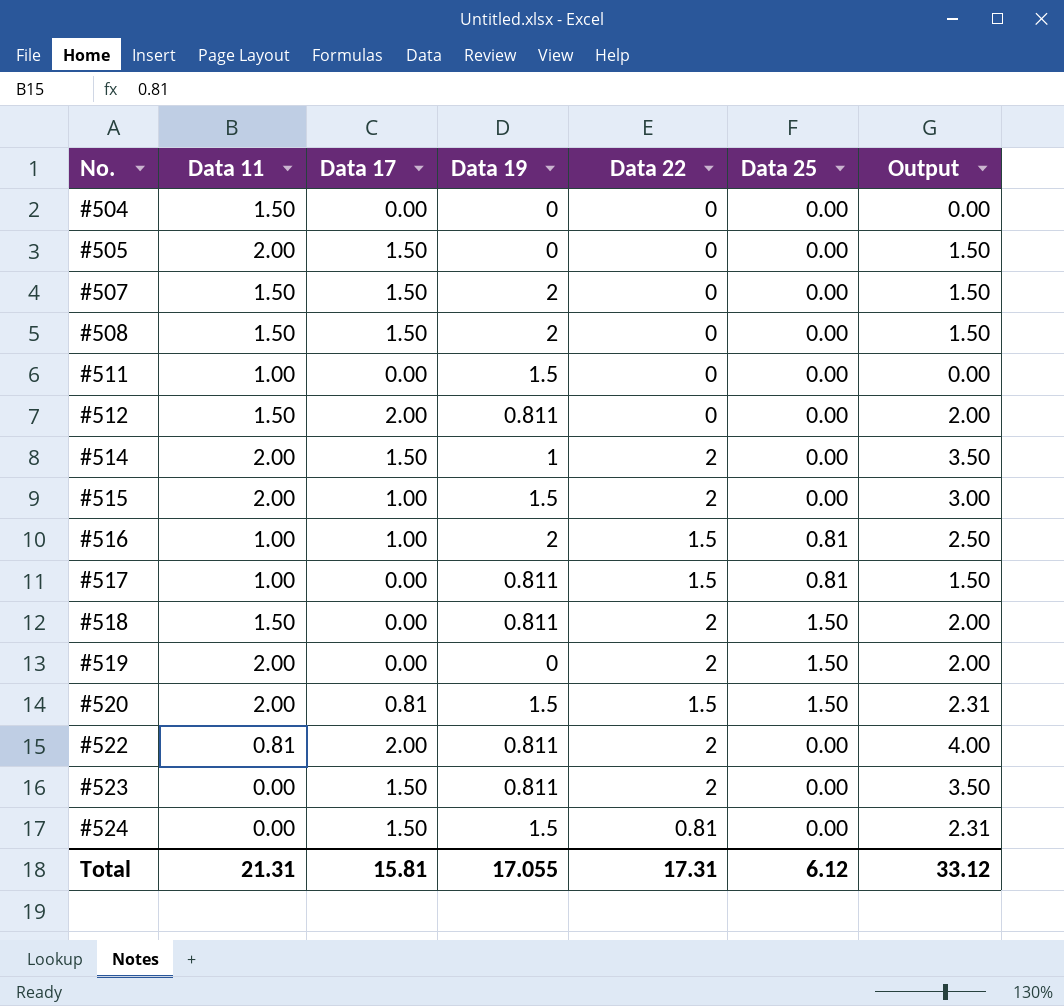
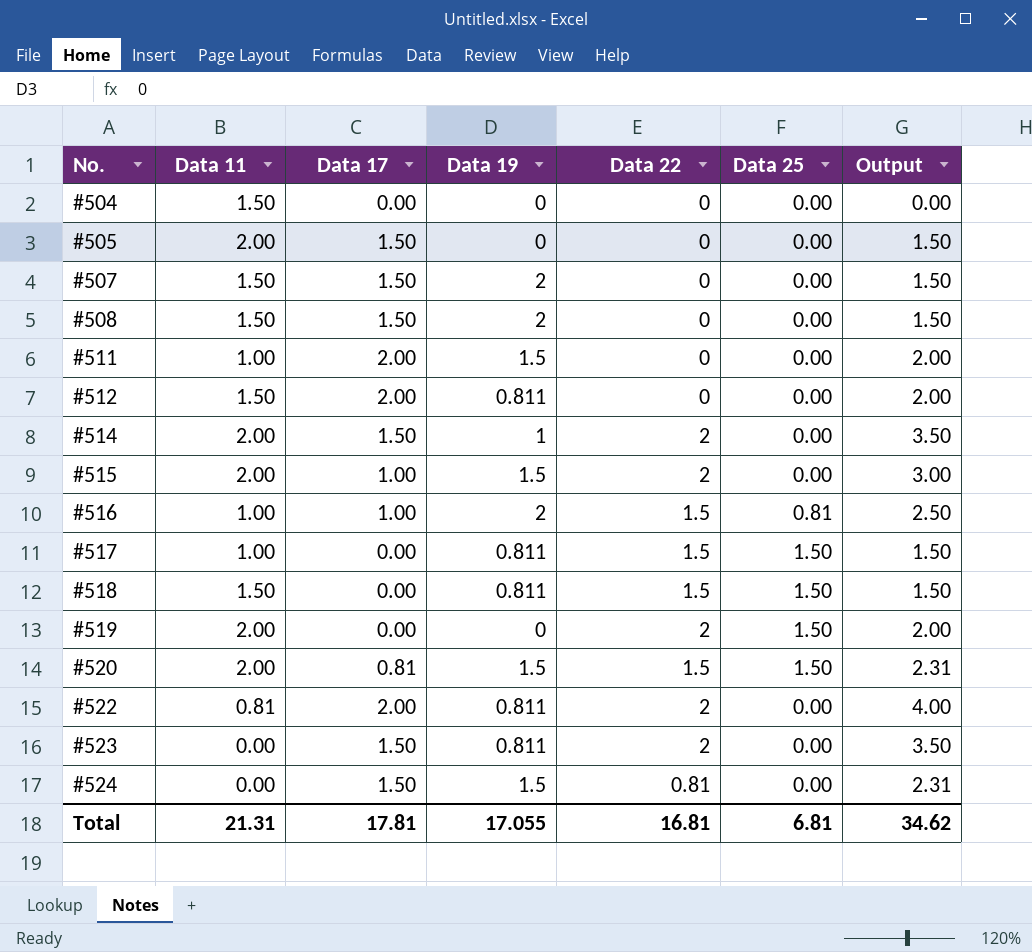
#511 | Data 17: 0.00 -> 2.00
#511 | Output: 0.00 -> 2.00
#517 | Data 25: 0.81 -> 1.50
#518 | Data 22: 2 -> 1.5
#518 | Output: 2.00 -> 1.50
Total | Data 17: 15.81 -> 17.81
Total | Data 22: 17.31 -> 16.81
Total | Data 25: 6.12 -> 6.81
Total | Output: 33.12 -> 34.62

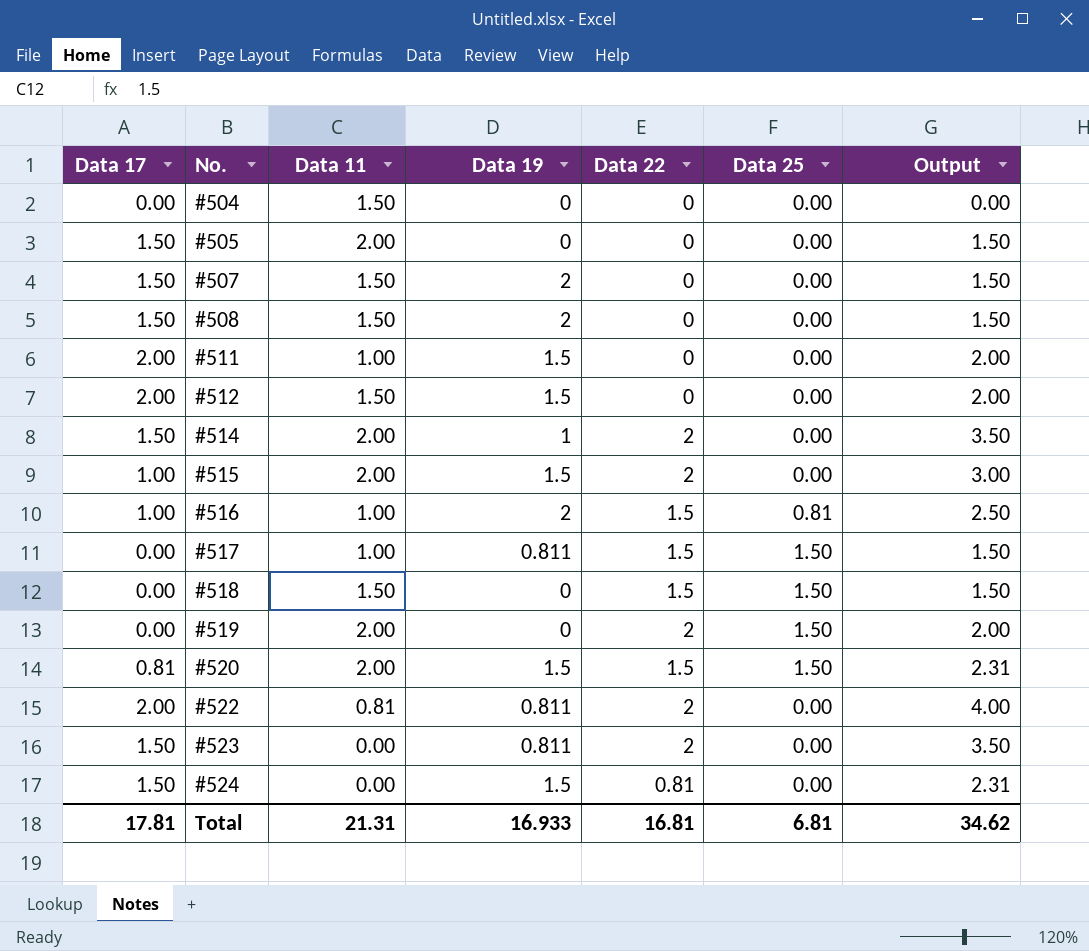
column Data 17 | position: 3 -> 1
#512 | Data 19: 0.811 -> 1.5
#518 | Data 19: 0.811 -> 0
Total | Data 19: 17.055 -> 16.933

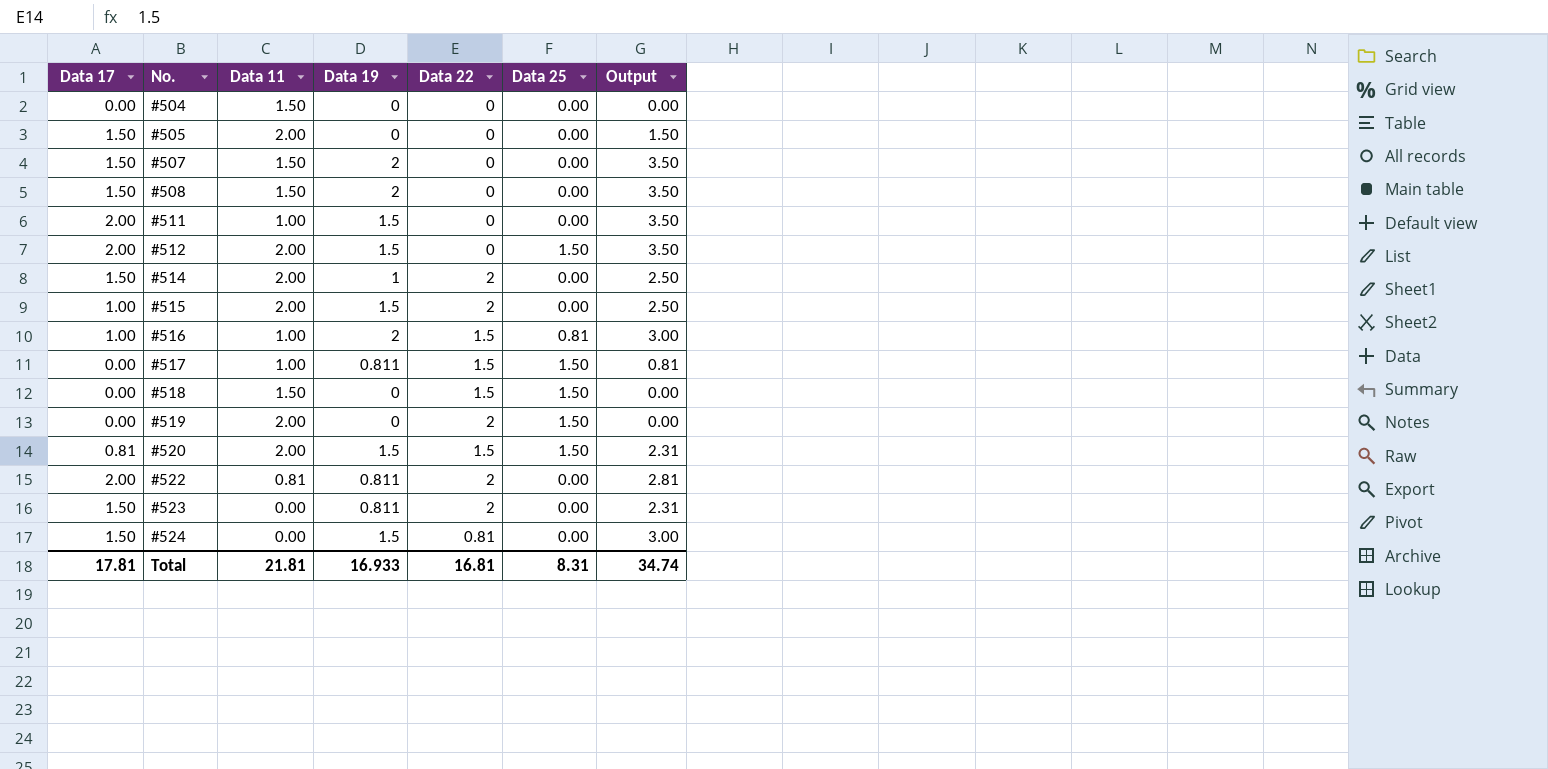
column Output | formula: [Data 17] + [Data 22] -> [Data 17] + [Data 19]
#512 | Data 11: 1.50 -> 2.00
#512 | Data 25: 0.00 -> 1.50
Total | Data 11: 21.31 -> 21.81
Total | Data 25: 6.81 -> 8.31
Total | Output: 34.62 -> 34.74

